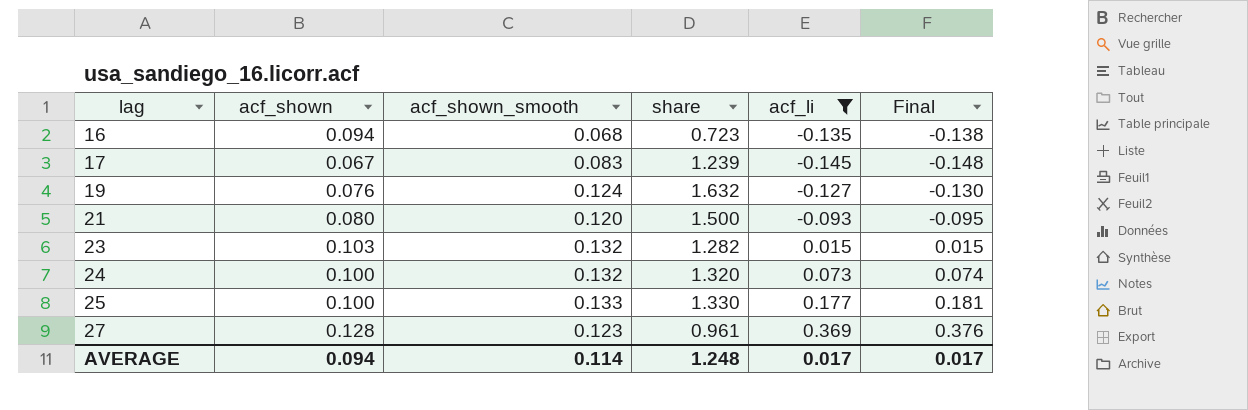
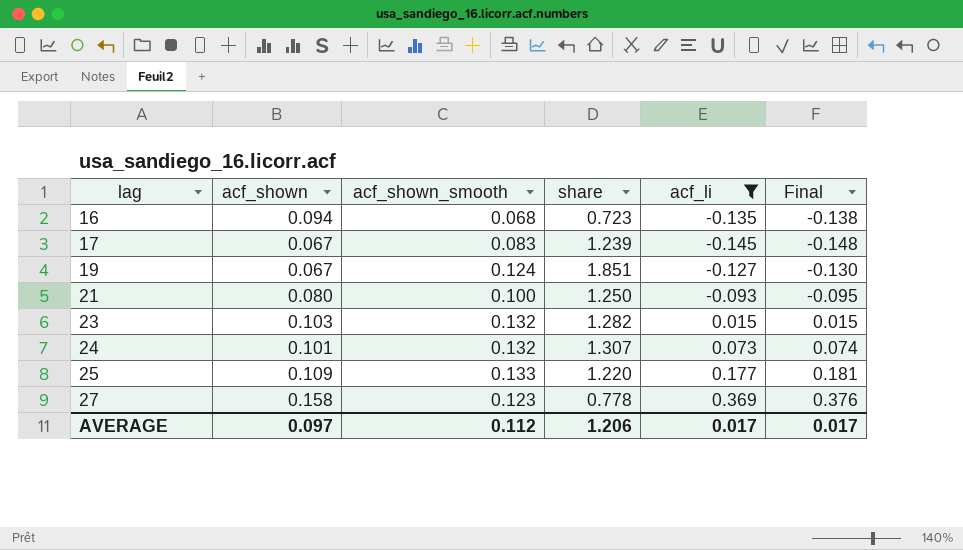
19 | acf_shown: 0.076 -> 0.067
19 | share: 1.632 -> 1.851
21 | acf_shown_smooth: 0.120 -> 0.100
21 | share: 1.500 -> 1.250
24 | acf_shown: 0.100 -> 0.101
24 | share: 1.320 -> 1.307
25 | acf_shown: 0.100 -> 0.109
25 | share: 1.330 -> 1.220
27 | acf_shown: 0.128 -> 0.158
27 | share: 0.961 -> 0.778
AVERAGE | acf_shown: 0.094 -> 0.097
AVERAGE | acf_shown_smooth: 0.114 -> 0.112
AVERAGE | share: 1.248 -> 1.206

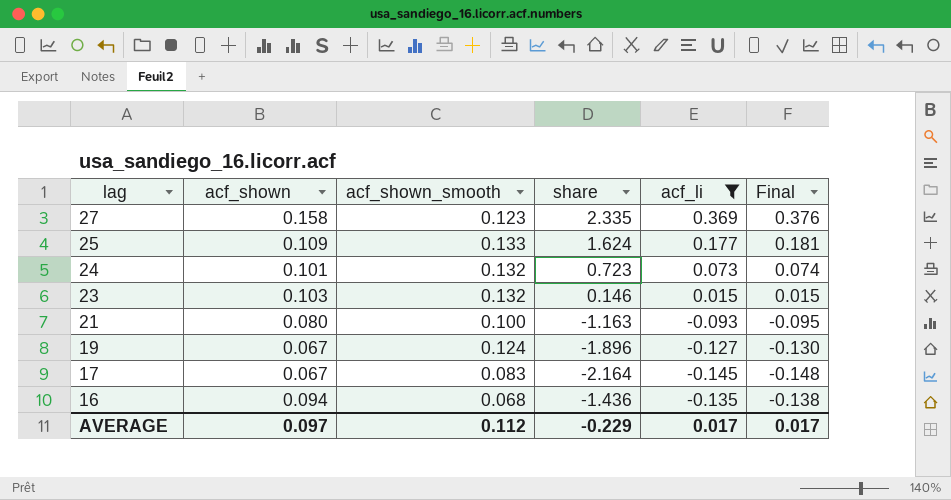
row order: lag ascending -> lag descending
column share | formula: [acf_shown_smooth] / [acf_shown] -> [acf_li] / [acf_shown]
AVERAGE | share: 1.206 -> -0.229

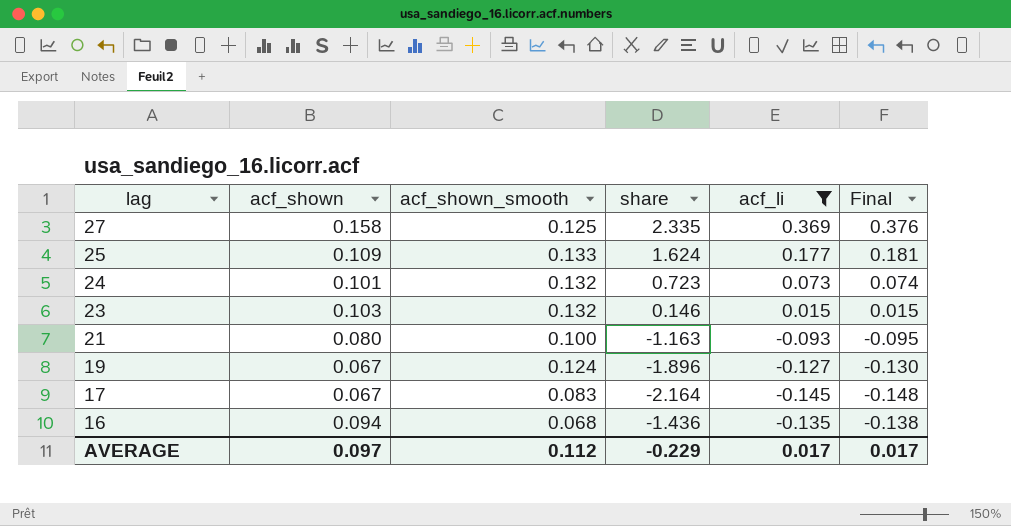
27 | acf_shown_smooth: 0.123 -> 0.125

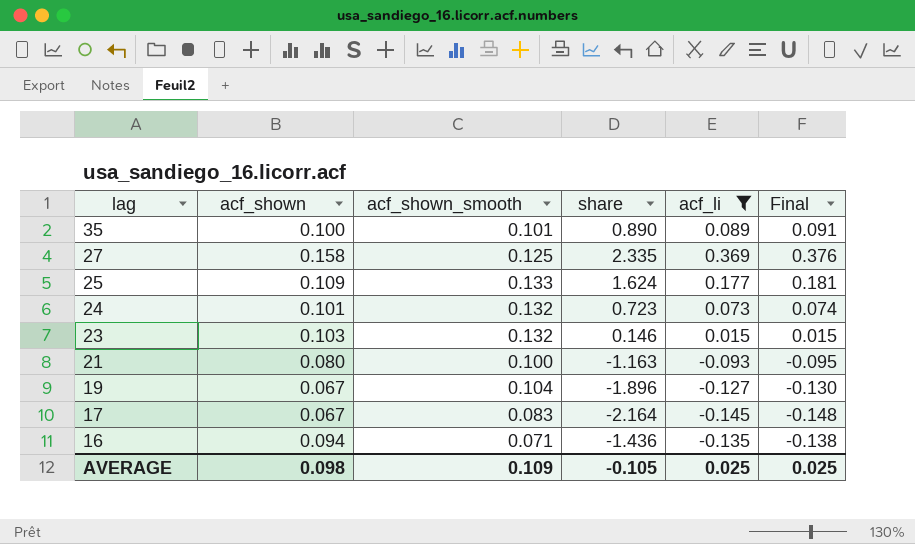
row 35: none -> 0.100 | 0.101 | 0.890 | 0.089 | 0.091
19 | acf_shown_smooth: 0.124 -> 0.104
16 | acf_shown_smooth: 0.068 -> 0.071
AVERAGE | acf_shown: 0.097 -> 0.098
AVERAGE | acf_shown_smooth: 0.112 -> 0.109
AVERAGE | share: -0.229 -> -0.105
AVERAGE | acf_li: 0.017 -> 0.025
AVERAGE | Final: 0.017 -> 0.025

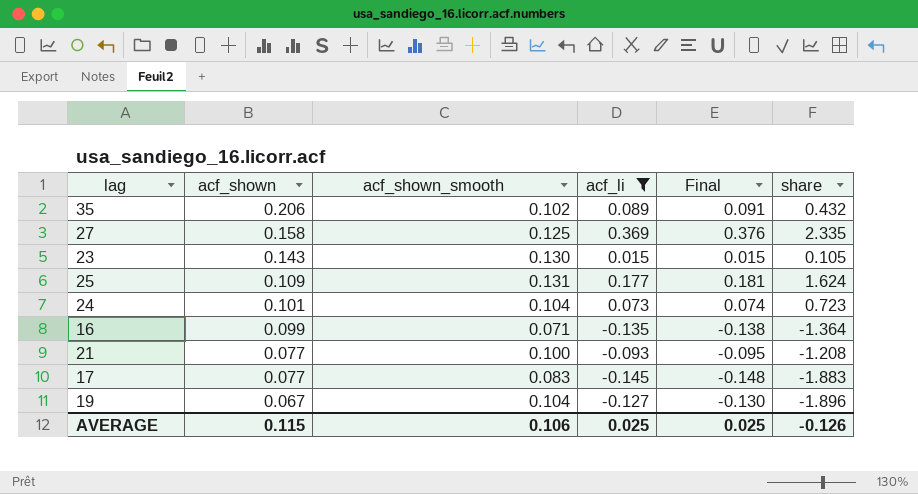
row order: lag descending -> acf_shown descending
column share | position: 4 -> 6
35 | acf_shown: 0.100 -> 0.206
35 | acf_shown_smooth: 0.101 -> 0.102
35 | share: 0.890 -> 0.432
23 | acf_shown: 0.103 -> 0.143
23 | acf_shown_smooth: 0.132 -> 0.130
23 | share: 0.146 -> 0.105
25 | acf_shown_smooth: 0.133 -> 0.131
24 | acf_shown_smooth: 0.132 -> 0.104
16 | acf_shown: 0.094 -> 0.099
16 | share: -1.436 -> -1.364
21 | acf_shown: 0.080 -> 0.077
21 | share: -1.163 -> -1.208
17 | acf_shown: 0.067 -> 0.077
17 | share: -2.164 -> -1.883
AVERAGE | acf_shown: 0.098 -> 0.115
AVERAGE | acf_shown_smooth: 0.109 -> 0.106
AVERAGE | share: -0.105 -> -0.126

